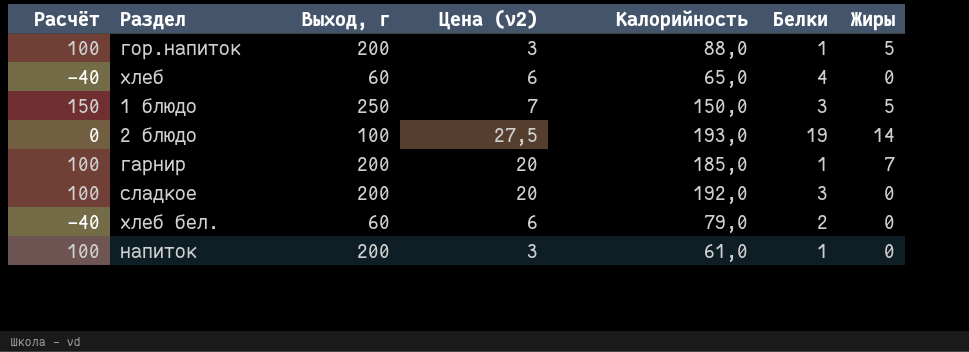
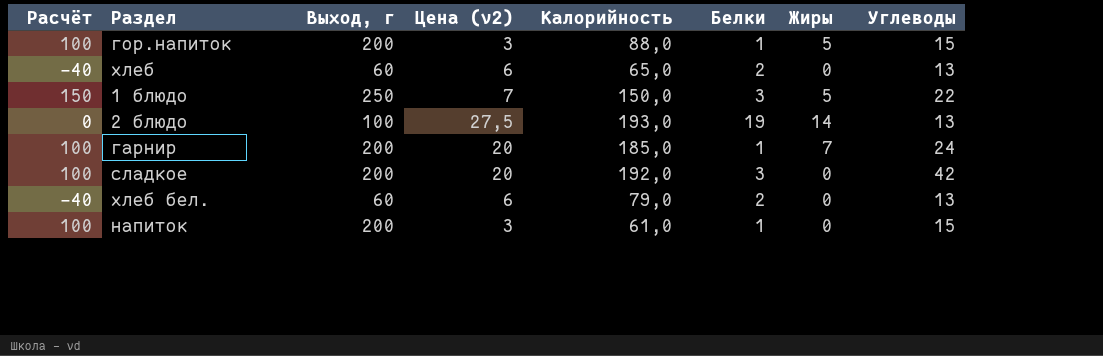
column Углеводы | position: none -> 8
хлеб | Белки: 4 -> 2

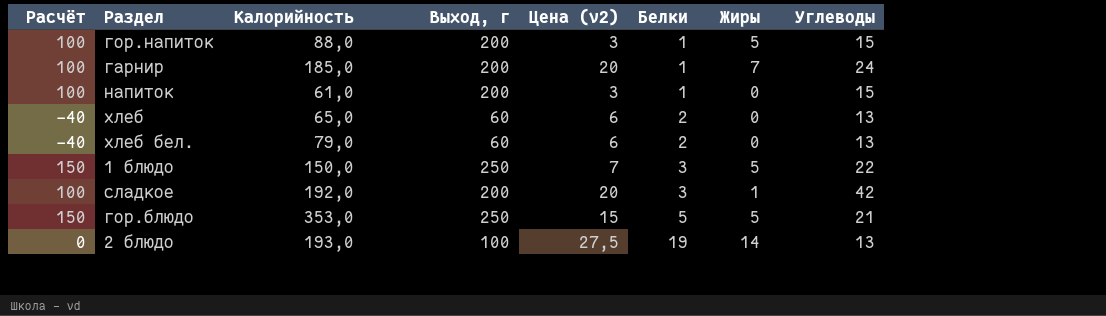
row order: none -> Белки ascending
column Калорийность | position: 5 -> 3
сладкое | Жиры: 0 -> 1
row гор.блюдо: none -> 150 | 353,0 | 250 | 15 | 5 | 5 | 21

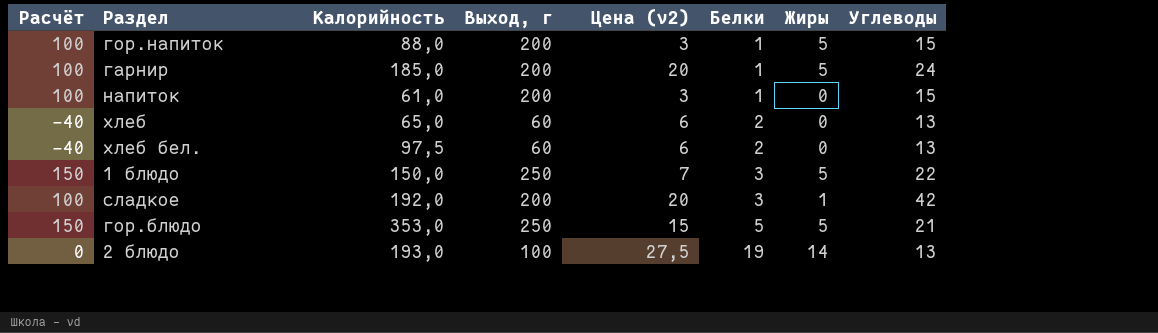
гарнир | Жиры: 7 -> 5
хлеб бел. | Калорийность: 79,0 -> 97,5

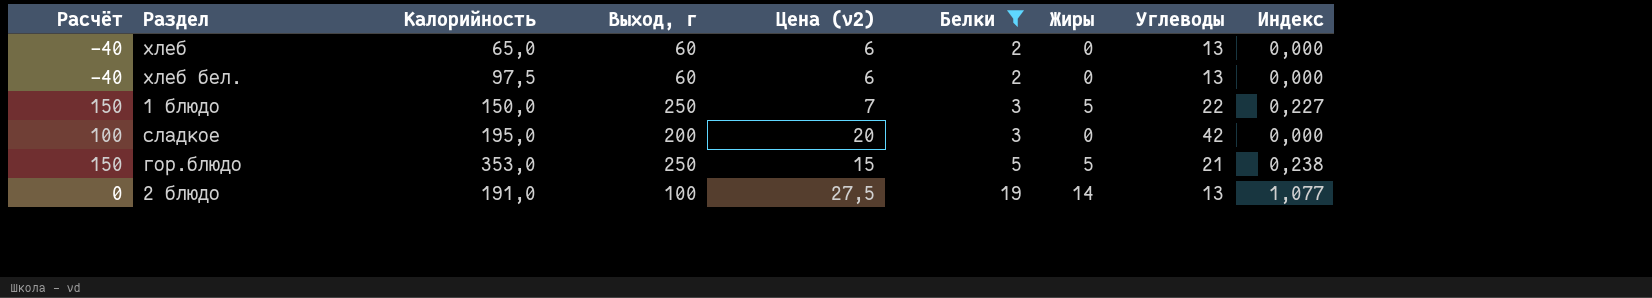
filter: none -> Белки != 1
column Индекс | formula: none -> [Жиры] / [Углеводы]
сладкое | Калорийность: 192,0 -> 195,0
сладкое | Жиры: 1 -> 0
2 блюдо | Калорийность: 193,0 -> 191,0

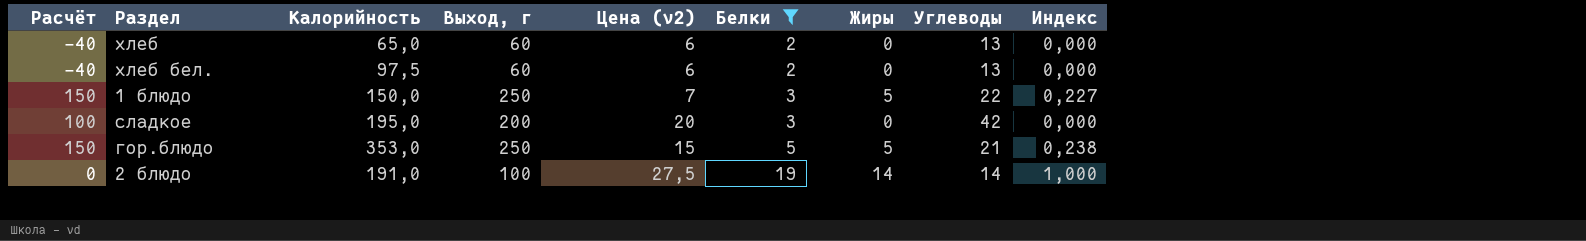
2 блюдо | Углеводы: 13 -> 14
2 блюдо | Индекс: 1,077 -> 1,000

